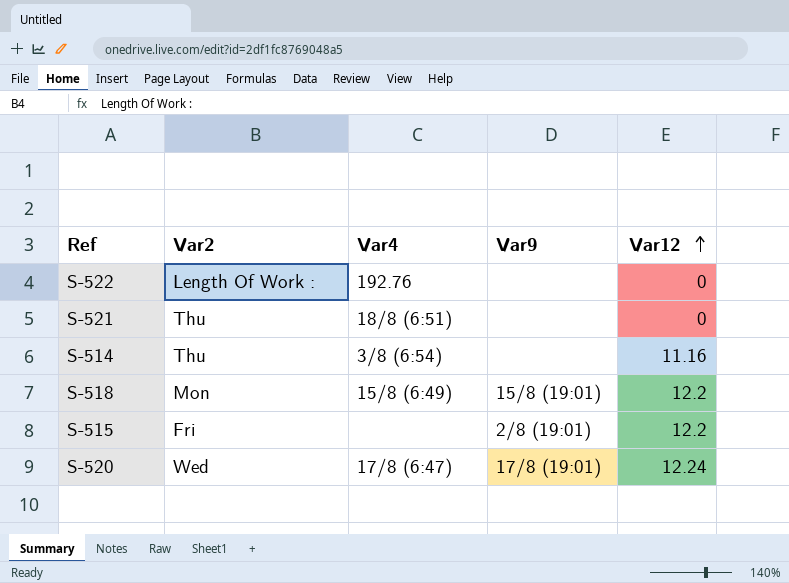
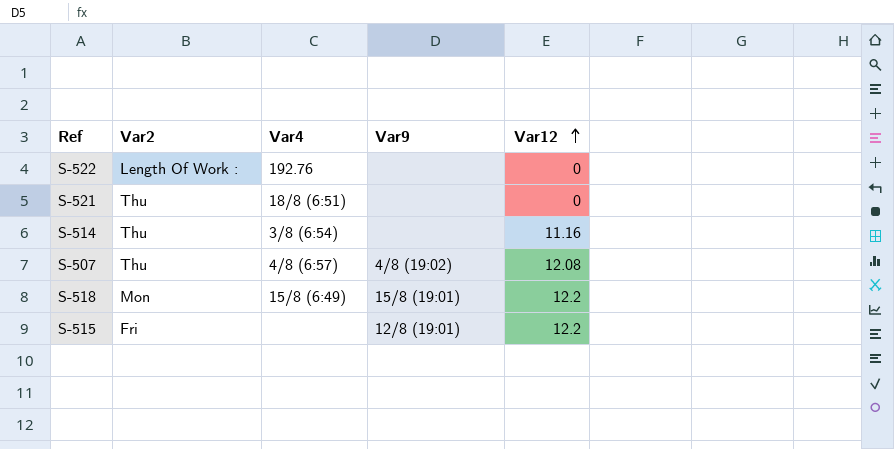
row S-520: Wed | 17/8 (6:47) | 17/8 (19:01) | 12.24 -> none
row S-507: none -> Thu | 4/8 (6:57) | 4/8 (19:02) | 12.08
S-515 | Var9: 2/8 (19:01) -> 12/8 (19:01)

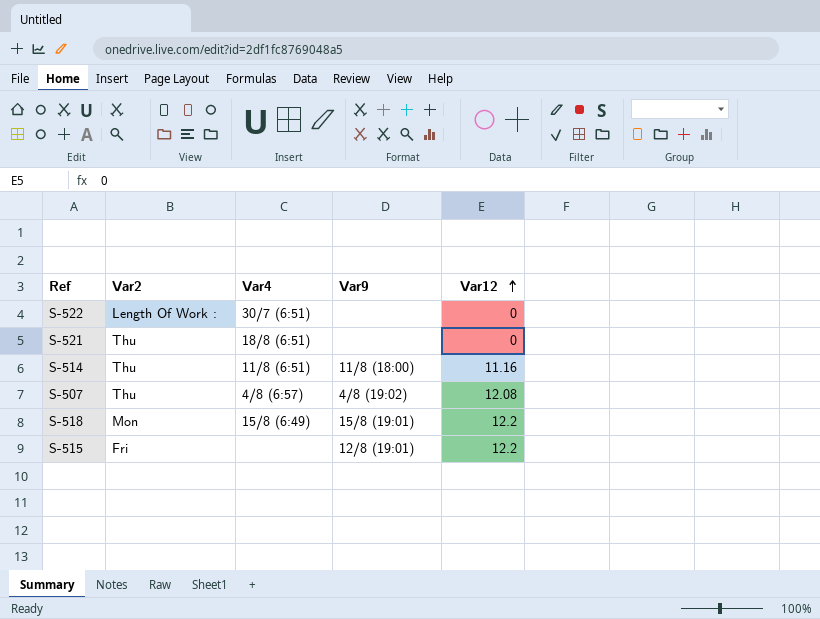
S-522 | Var4: 192.76 -> 30/7 (6:51)
S-514 | Var4: 3/8 (6:54) -> 11/8 (6:51)
S-514 | Var9: none -> 11/8 (18:00)

